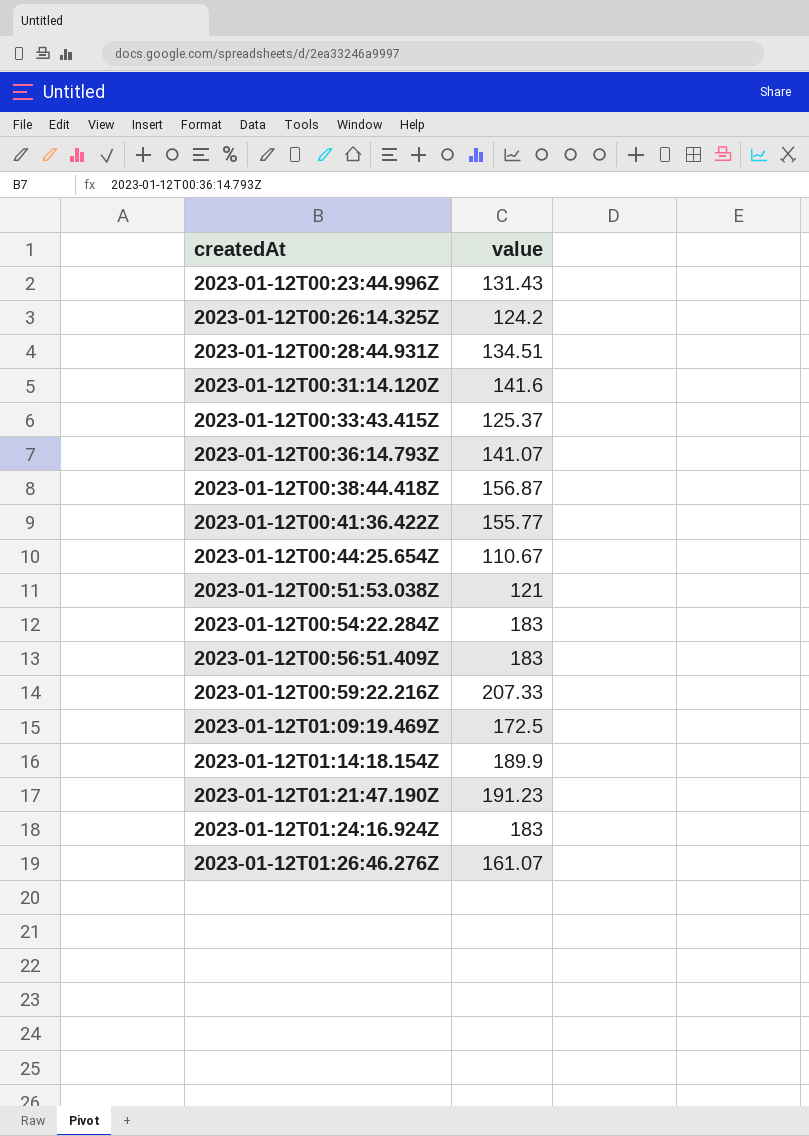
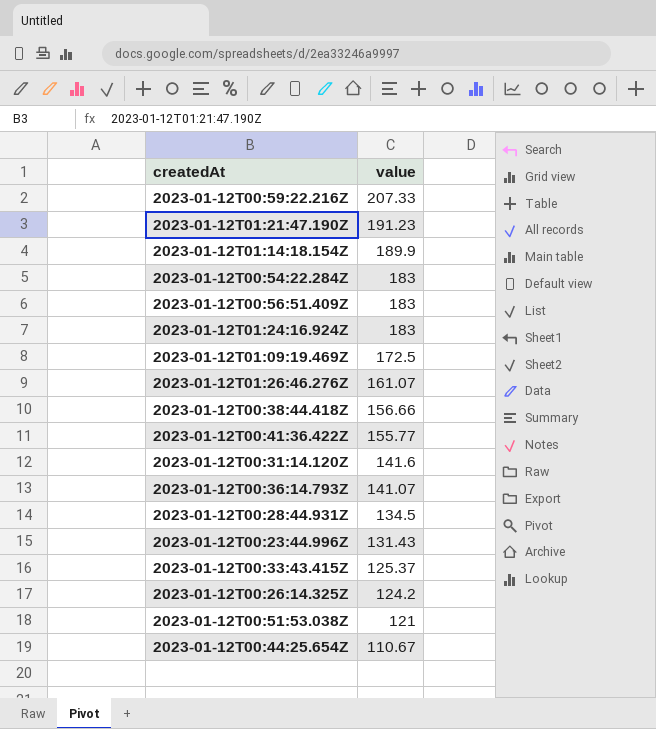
row order: createdAt ascending -> value descending
2023-01-12T00:38:44.418Z | value: 156.87 -> 156.66
2023-01-12T00:28:44.931Z | value: 134.51 -> 134.5

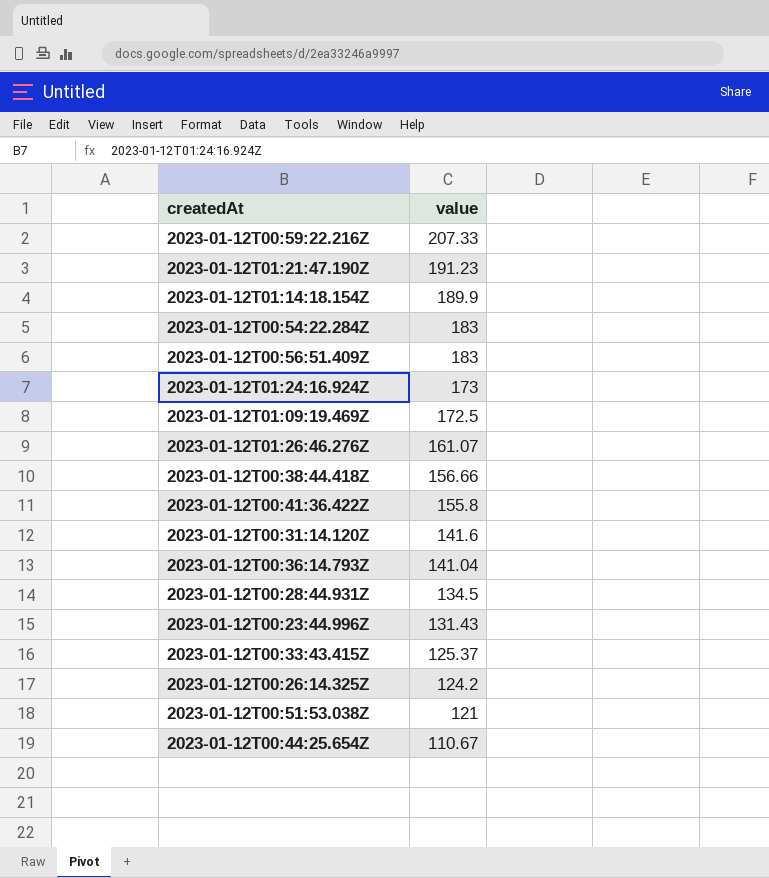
2023-01-12T01:24:16.924Z | value: 183 -> 173
2023-01-12T00:41:36.422Z | value: 155.77 -> 155.8
2023-01-12T00:36:14.793Z | value: 141.07 -> 141.04

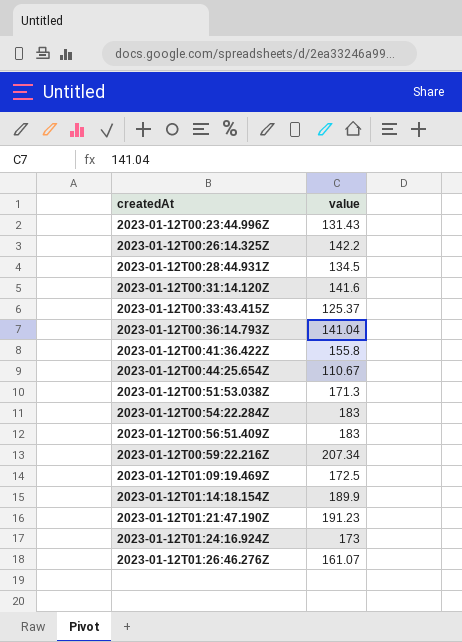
row order: value descending -> createdAt ascending
row 2023-01-12T00:38:44.418Z: 156.66 -> none
2023-01-12T00:26:14.325Z | value: 124.2 -> 142.2
2023-01-12T00:51:53.038Z | value: 121 -> 171.3
2023-01-12T00:59:22.216Z | value: 207.33 -> 207.34

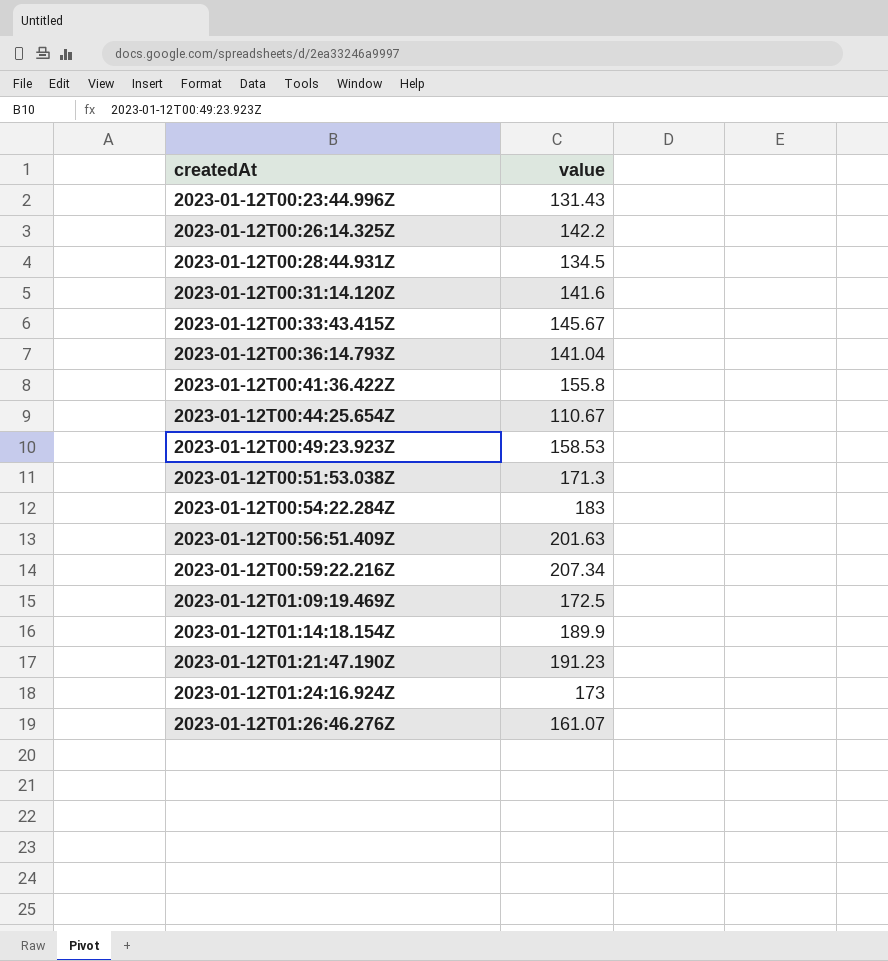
2023-01-12T00:33:43.415Z | value: 125.37 -> 145.67
row 2023-01-12T00:49:23.923Z: none -> 158.53
2023-01-12T00:56:51.409Z | value: 183 -> 201.63

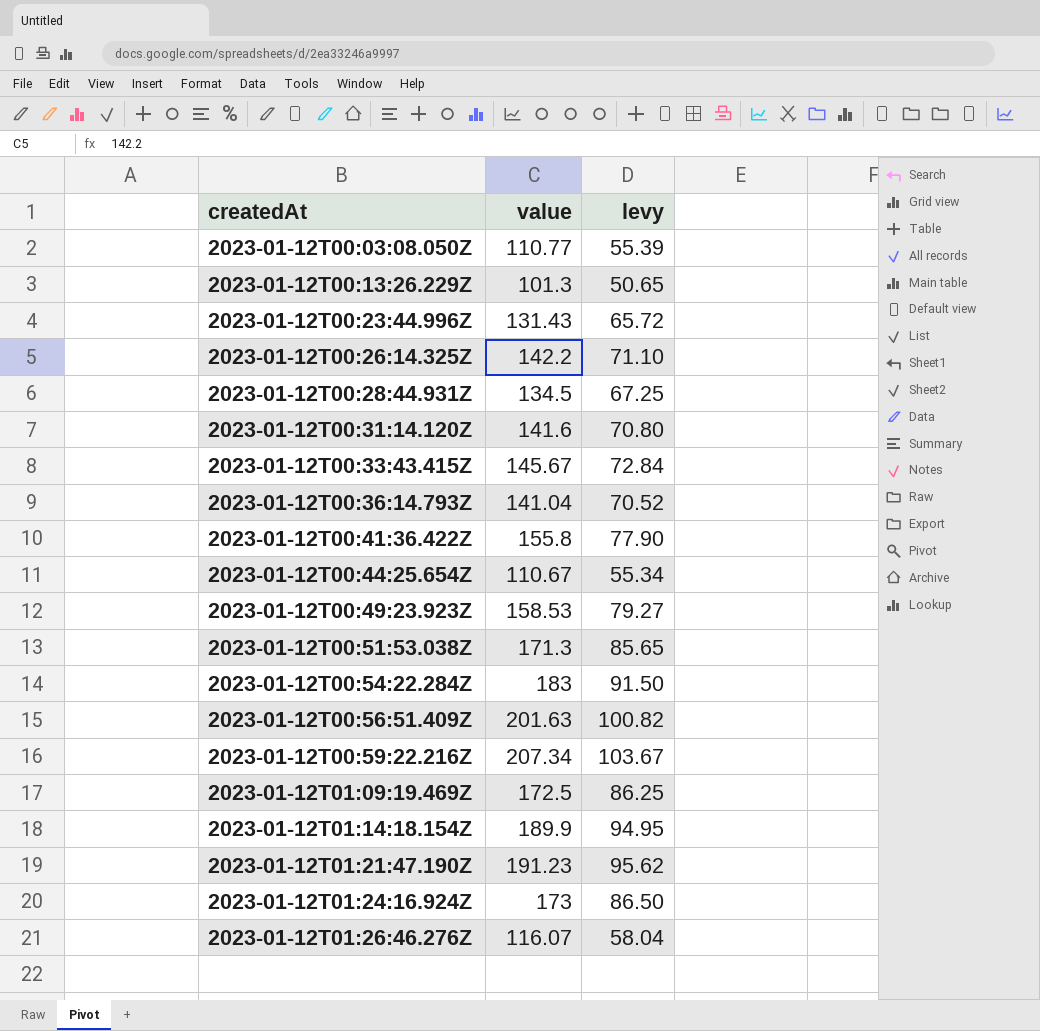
column levy | formula: none -> [value] * 0.5
row 2023-01-12T00:03:08.050Z: none -> 110.77 | 55.39
row 2023-01-12T00:13:26.229Z: none -> 101.3 | 50.65
2023-01-12T01:26:46.276Z | value: 161.07 -> 116.07

